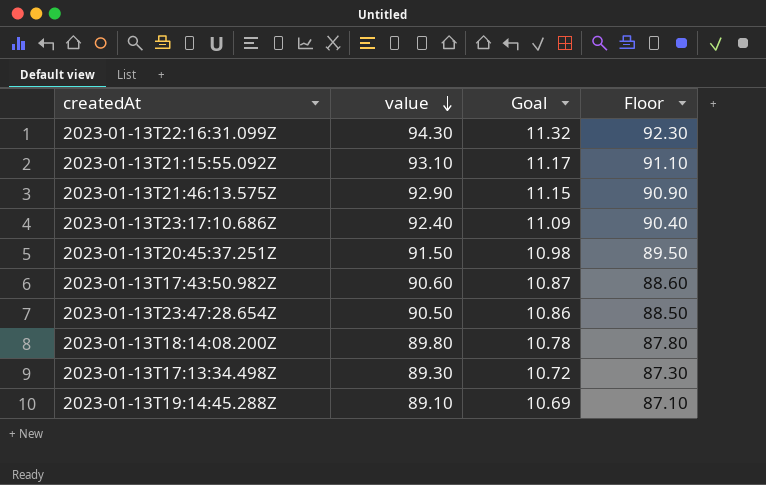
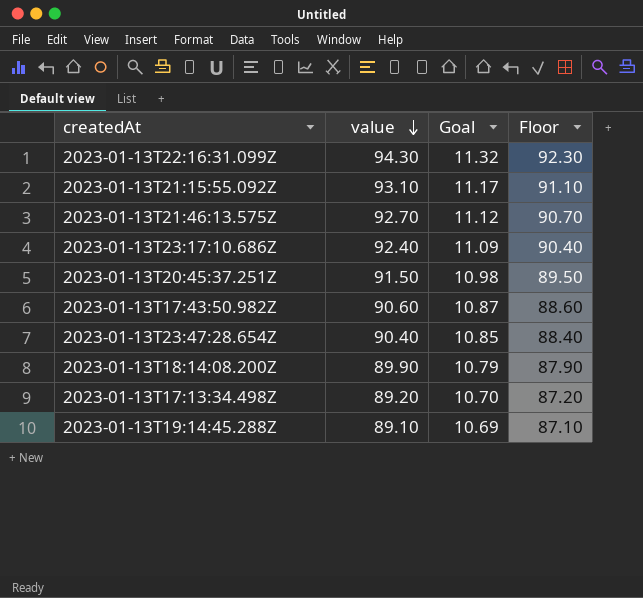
2023-01-13T21:46:13.575Z | value: 92.90 -> 92.70
2023-01-13T21:46:13.575Z | Goal: 11.15 -> 11.12
2023-01-13T21:46:13.575Z | Floor: 90.90 -> 90.70
2023-01-13T23:47:28.654Z | value: 90.50 -> 90.40
2023-01-13T23:47:28.654Z | Goal: 10.86 -> 10.85
2023-01-13T23:47:28.654Z | Floor: 88.50 -> 88.40
2023-01-13T18:14:08.200Z | value: 89.80 -> 89.90
2023-01-13T18:14:08.200Z | Goal: 10.78 -> 10.79
2023-01-13T18:14:08.200Z | Floor: 87.80 -> 87.90
2023-01-13T17:13:34.498Z | value: 89.30 -> 89.20
2023-01-13T17:13:34.498Z | Goal: 10.72 -> 10.70
2023-01-13T17:13:34.498Z | Floor: 87.30 -> 87.20

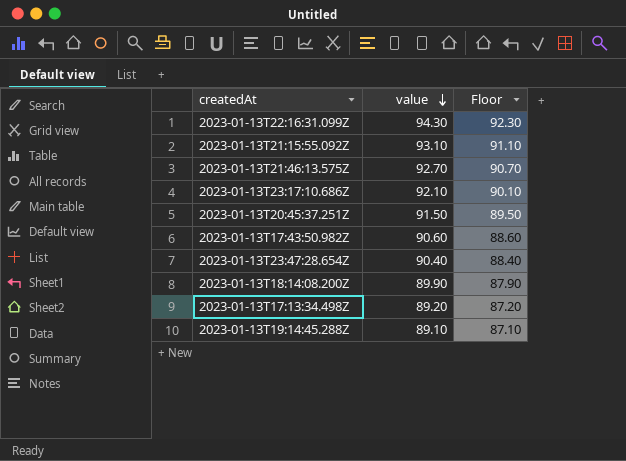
column Goal | formula: [value] * 0.12 -> none
2023-01-13T23:17:10.686Z | value: 92.40 -> 92.10
2023-01-13T23:17:10.686Z | Floor: 90.40 -> 90.10

